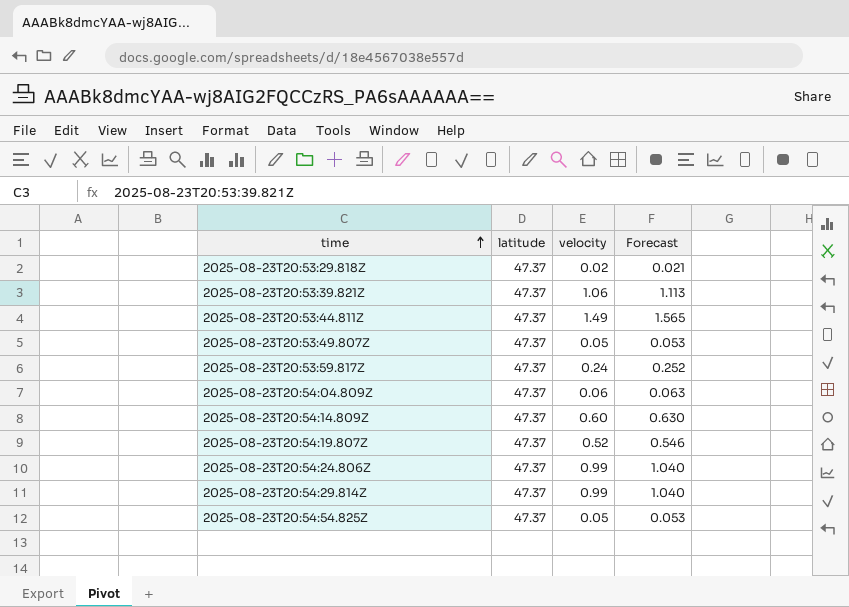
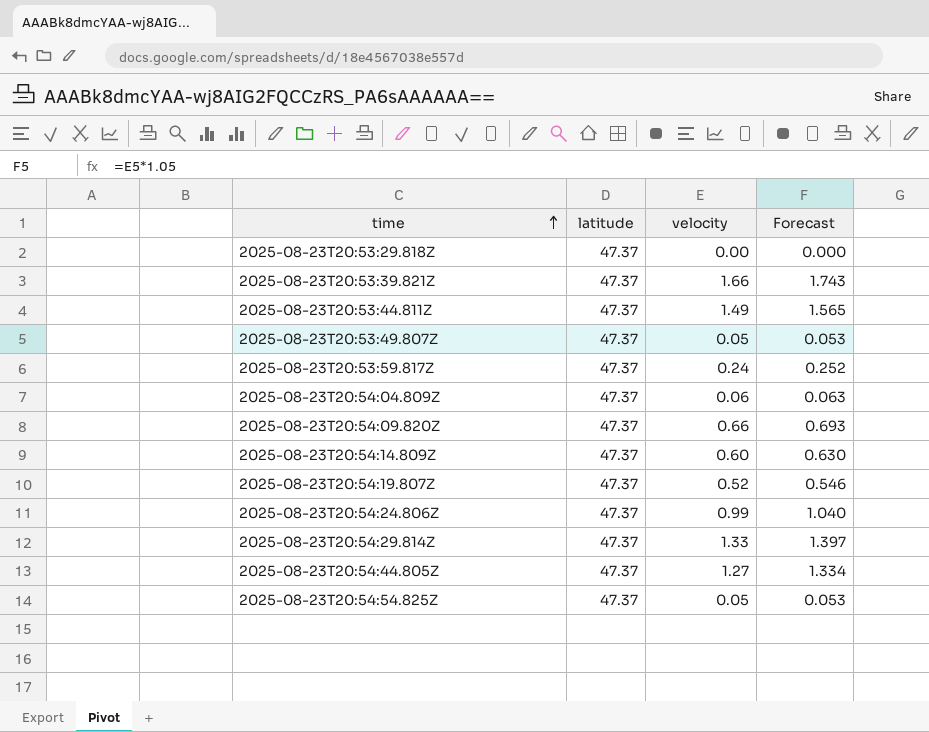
2025-08-23T20:53:29.818Z | velocity: 0.02 -> 0.00
2025-08-23T20:53:29.818Z | Forecast: 0.021 -> 0.000
2025-08-23T20:53:39.821Z | velocity: 1.06 -> 1.66
2025-08-23T20:53:39.821Z | Forecast: 1.113 -> 1.743
row 2025-08-23T20:54:09.820Z: none -> 47.37 | 0.66 | 0.693
2025-08-23T20:54:29.814Z | velocity: 0.99 -> 1.33
2025-08-23T20:54:29.814Z | Forecast: 1.040 -> 1.397
row 2025-08-23T20:54:44.805Z: none -> 47.37 | 1.27 | 1.334

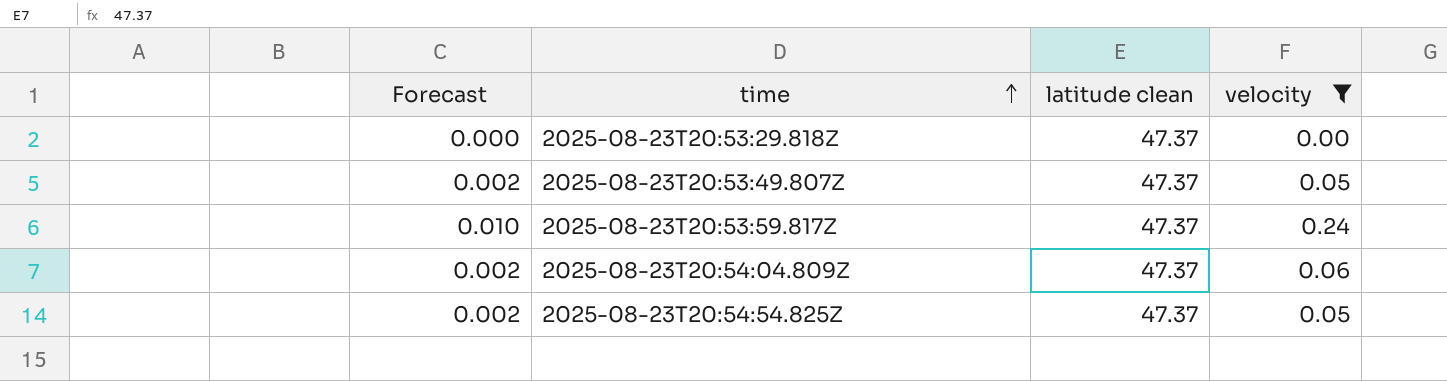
filter: none -> velocity <= 0.24
column Forecast | formula: [velocity] * 1.05 -> [velocity] * 0.04
column Forecast | position: 4 -> 1
column name: latitude -> latitude clean

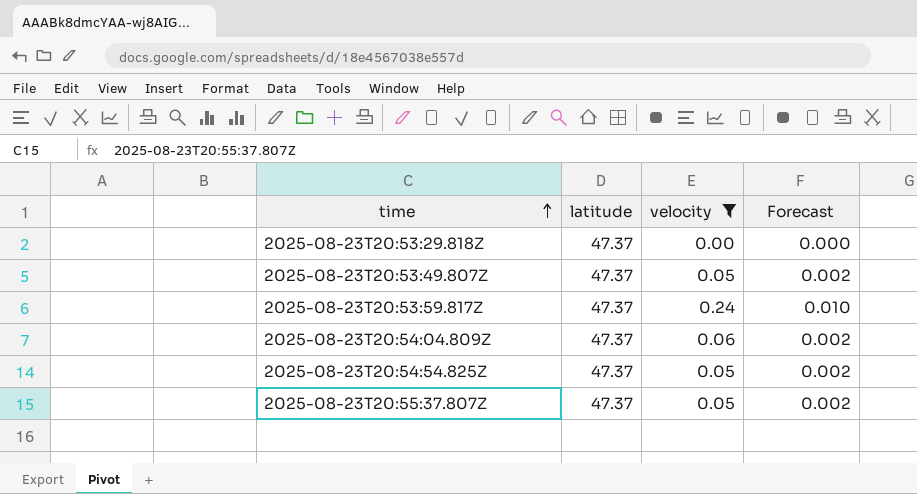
column name: latitude clean -> latitude
column Forecast | position: 1 -> 4
row 2025-08-23T20:55:37.807Z: none -> 47.37 | 0.05 | 0.002

